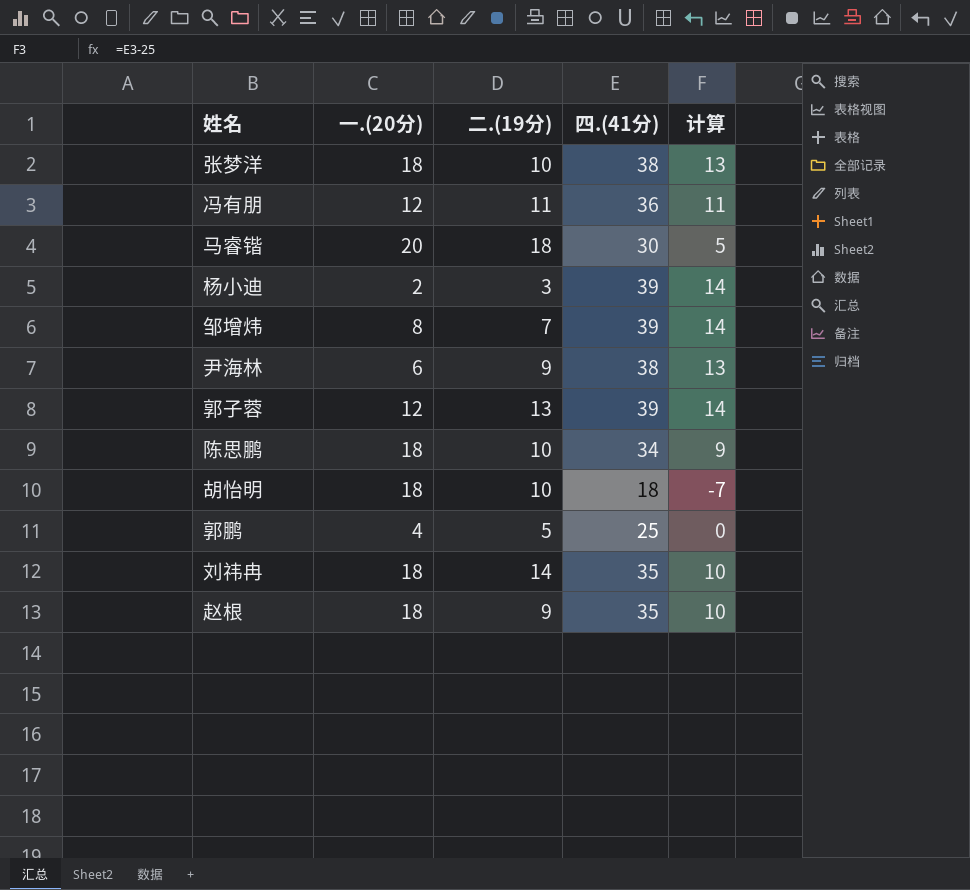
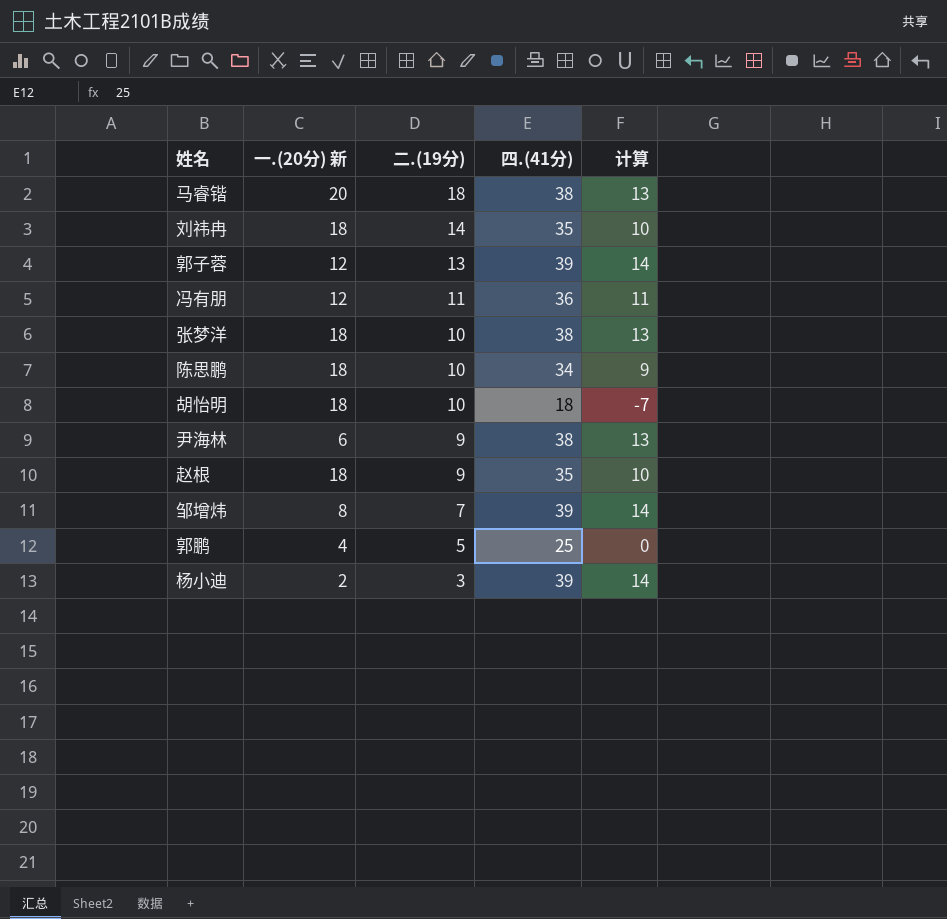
row order: none -> 二.(19分) descending
column name: 一.(20分) -> 一.(20分) 新
马睿锴 | 四.(41分): 30 -> 38
马睿锴 | 计算: 5 -> 13

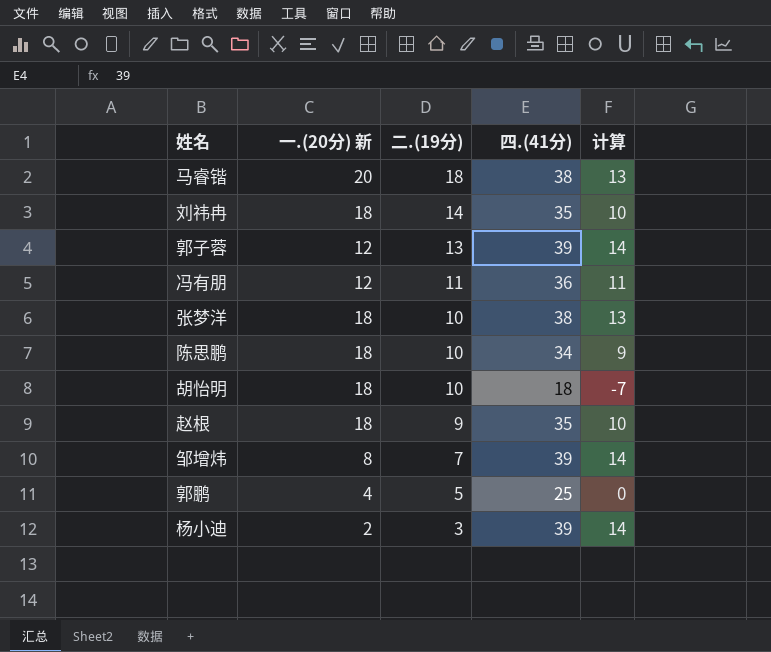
row 尹海林: 6 | 9 | 38 | 13 -> none

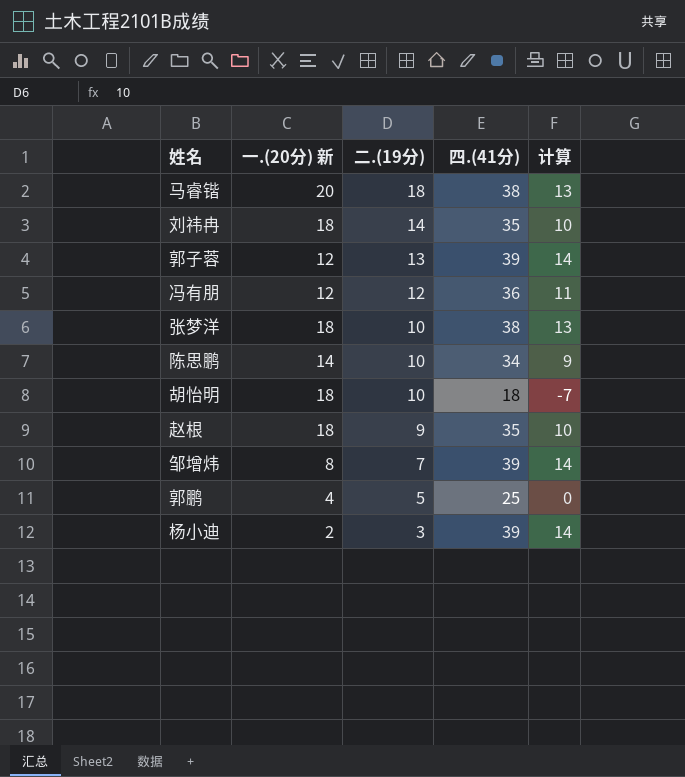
冯有朋 | 二.(19分): 11 -> 12
陈思鹏 | 一.(20分) 新: 18 -> 14

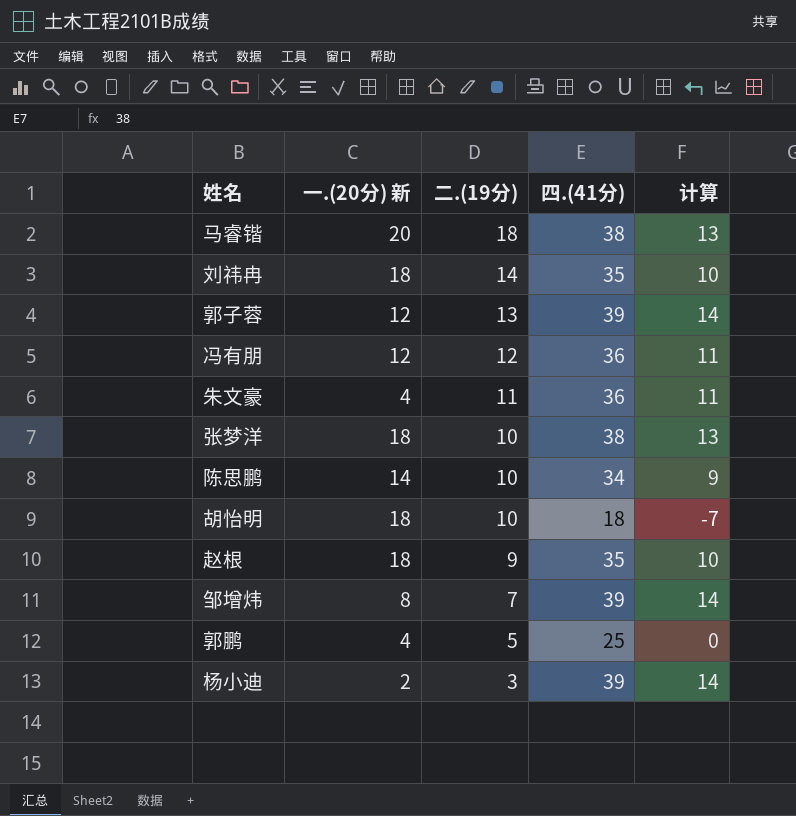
row 朱文豪: none -> 4 | 11 | 36 | 11

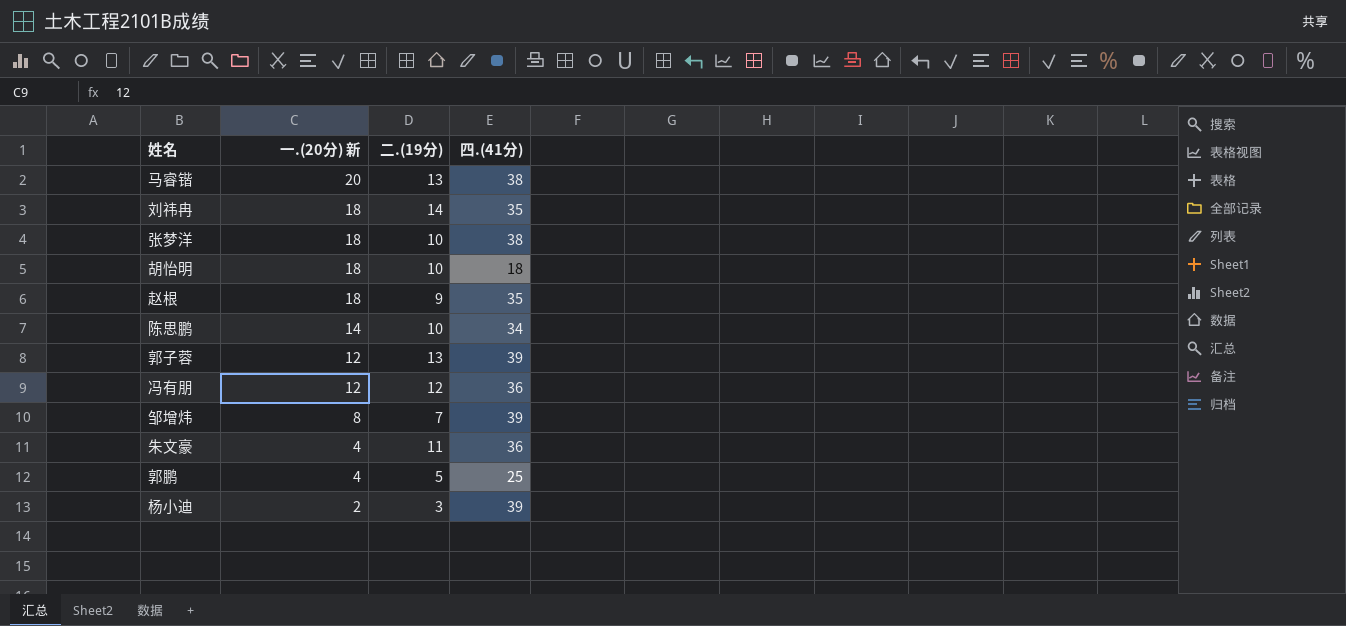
row order: 二.(19分) descending -> 一.(20分) 新 descending
column 计算 | formula: [四.(41分)] - 25 -> none
马睿锴 | 二.(19分): 18 -> 13

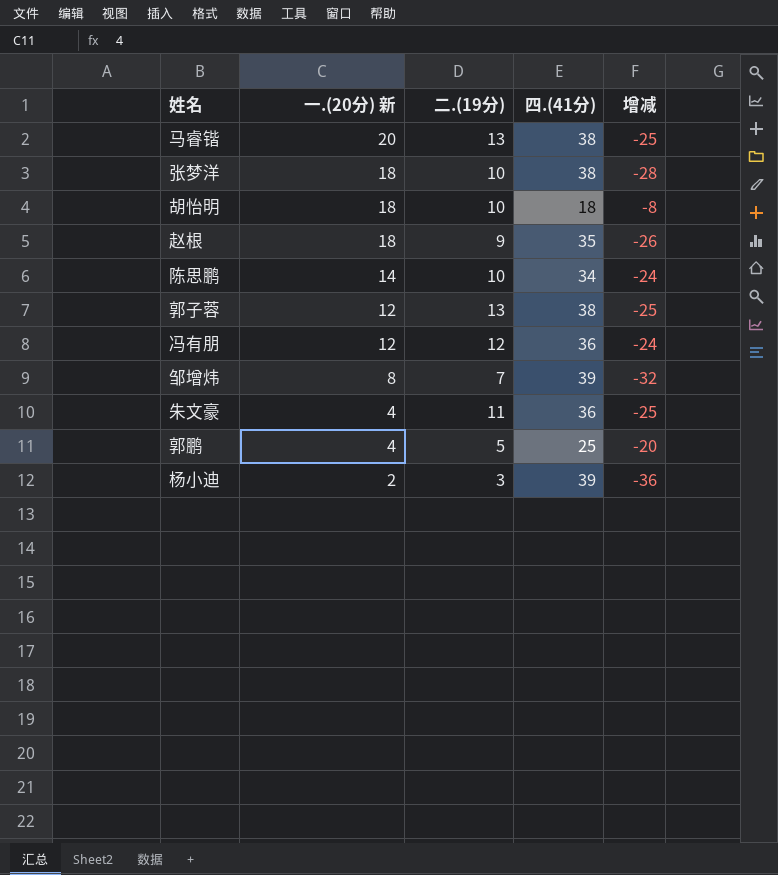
column 增减 | formula: none -> [二.(19分)] - [四.(41分)]
row 刘祎冉: 18 | 14 | 35 -> none
郭子蓉 | 四.(41分): 39 -> 38

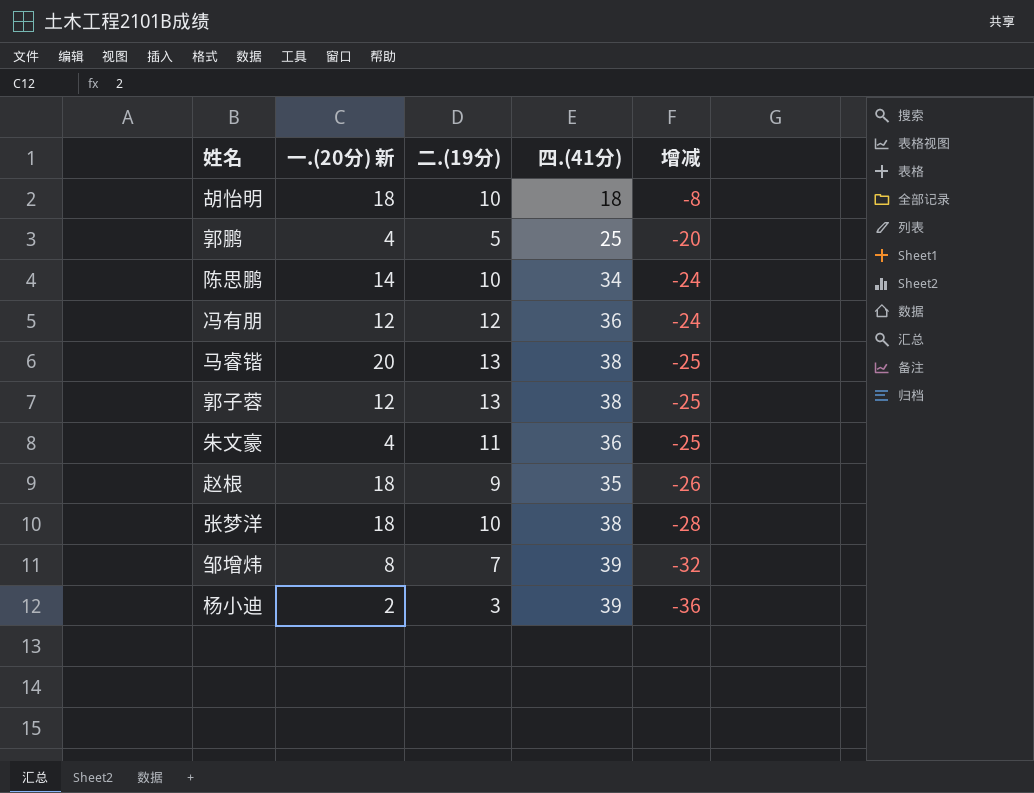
row order: 一.(20分) 新 descending -> 增减 descending

